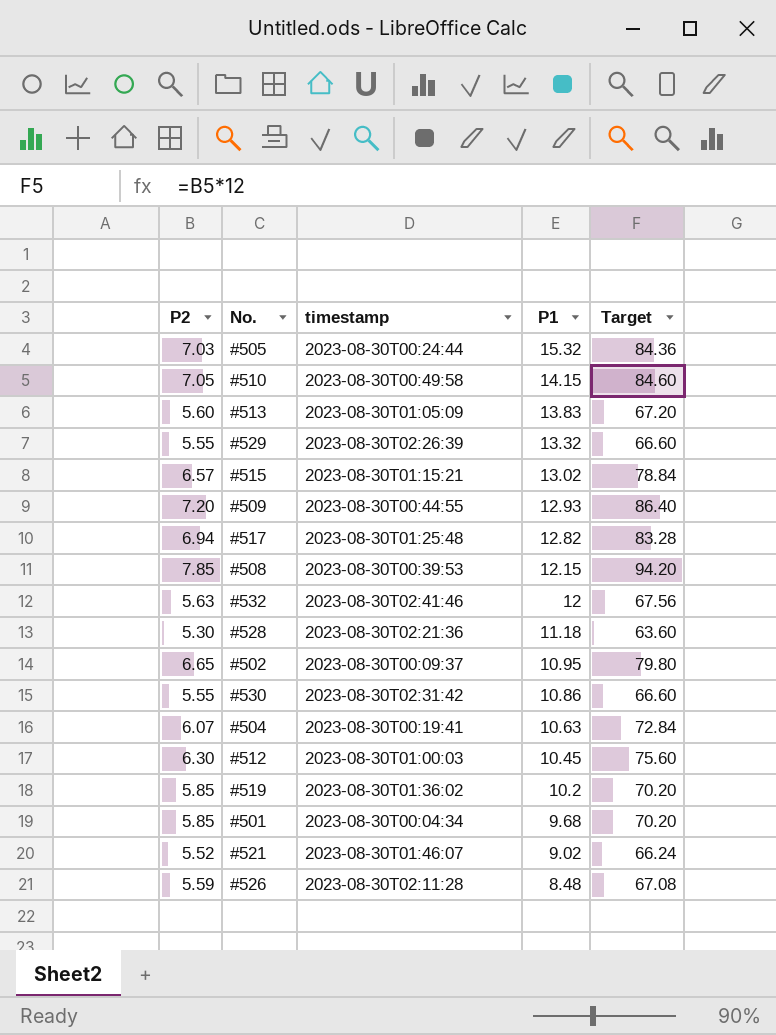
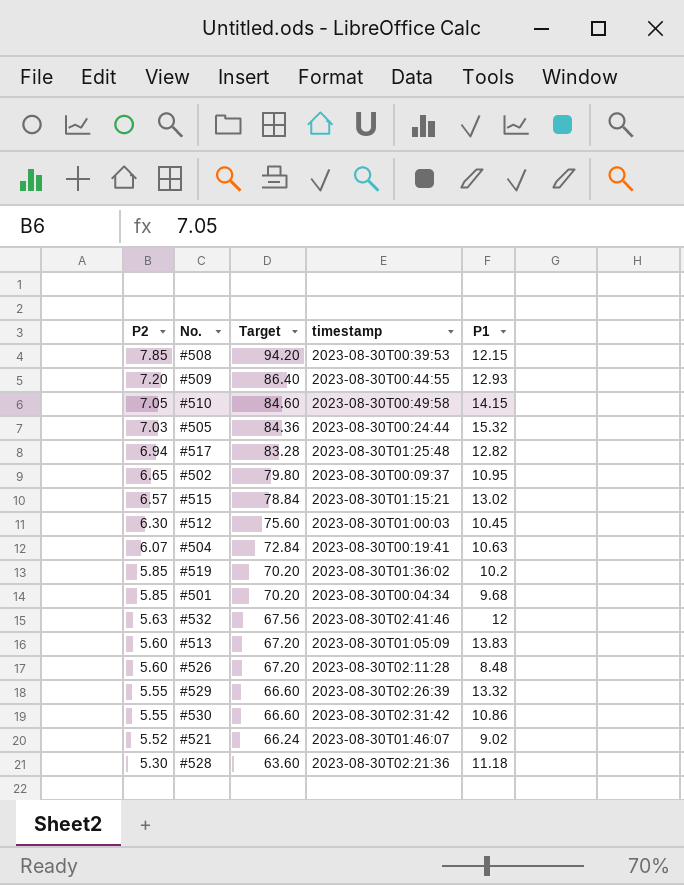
row order: P1 descending -> P2 descending
column Target | position: 5 -> 3
#526 | P2: 5.59 -> 5.60
#526 | Target: 67.08 -> 67.20

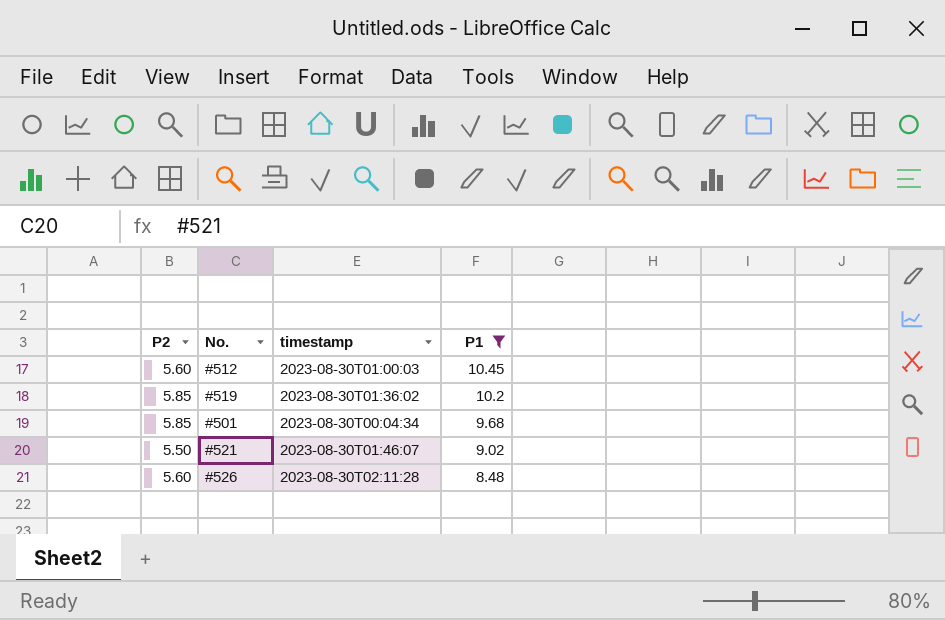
filter: none -> P1 <= 10.45
row order: P2 descending -> P1 descending
column Target | formula: [P2] * 12 -> none
#512 | P2: 6.30 -> 5.60
#521 | P2: 5.52 -> 5.50

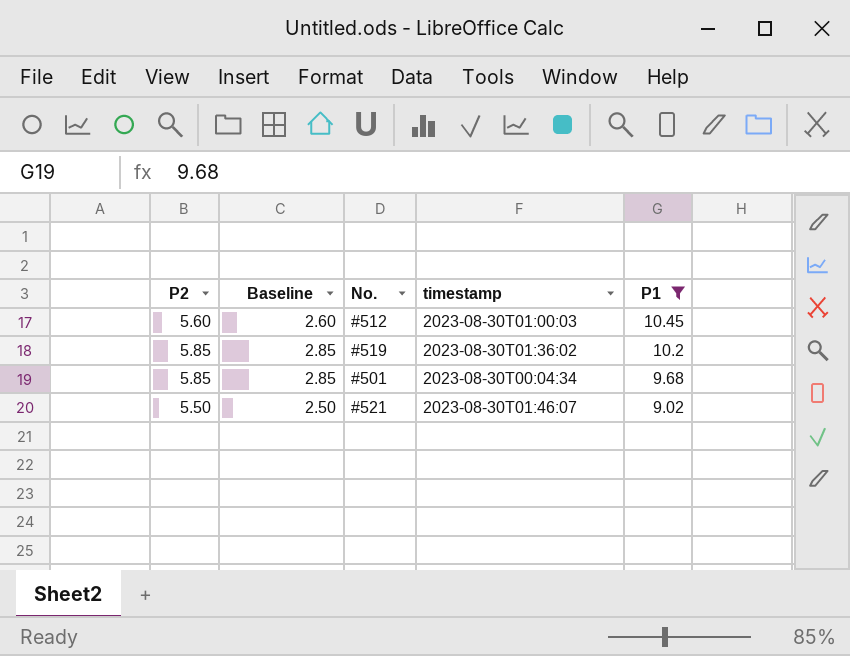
column Baseline | formula: none -> [P2] - 3
row #526: 5.60 | 2023-08-30T02:11:28 | 8.48 -> none

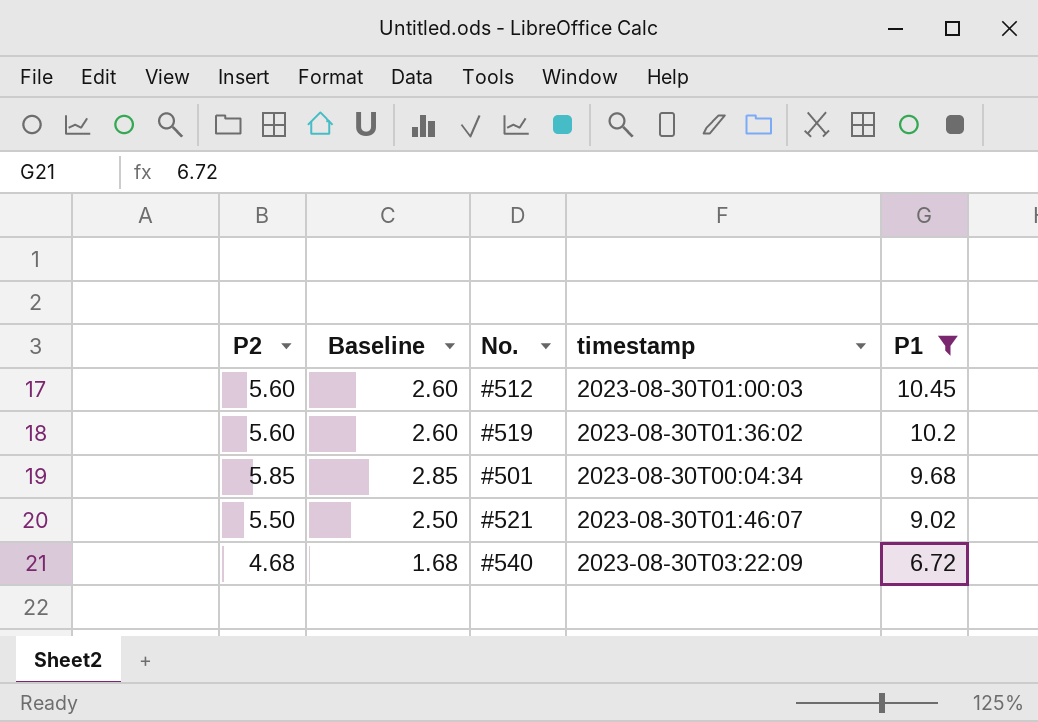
#519 | P2: 5.85 -> 5.60
#519 | Baseline: 2.85 -> 2.60
row #540: none -> 4.68 | 1.68 | 2023-08-30T03:22:09 | 6.72

